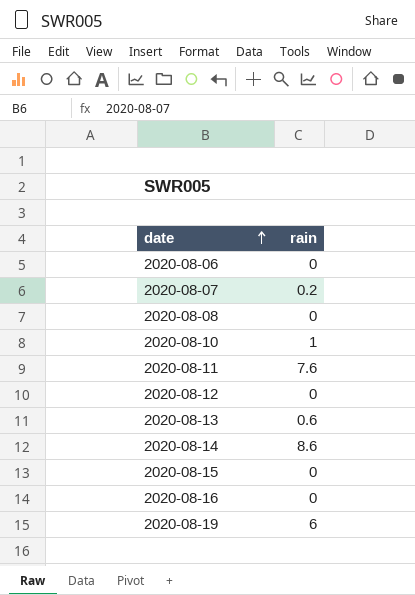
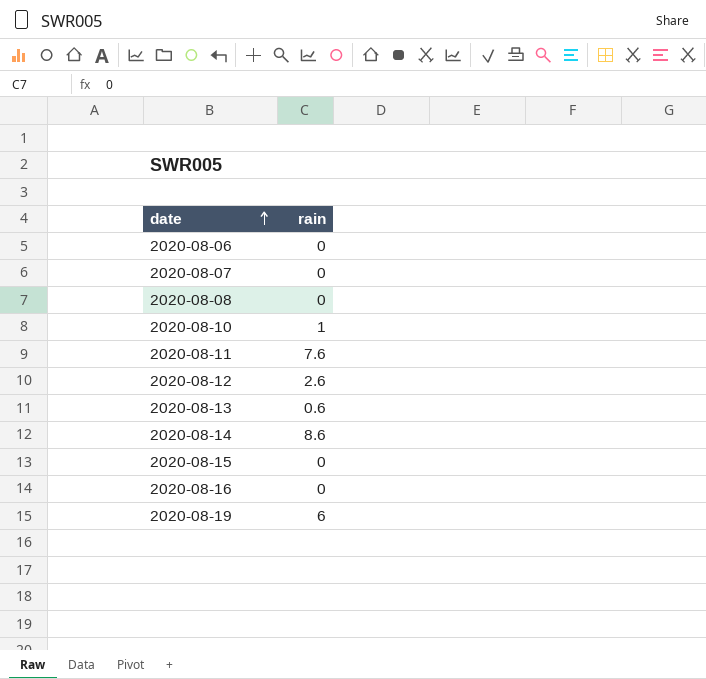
2020-08-07 | rain: 0.2 -> 0
2020-08-12 | rain: 0 -> 2.6

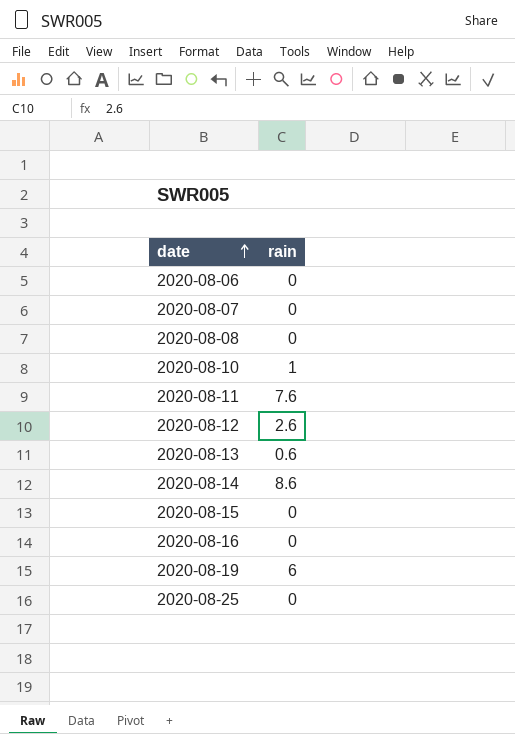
row 2020-08-25: none -> 0

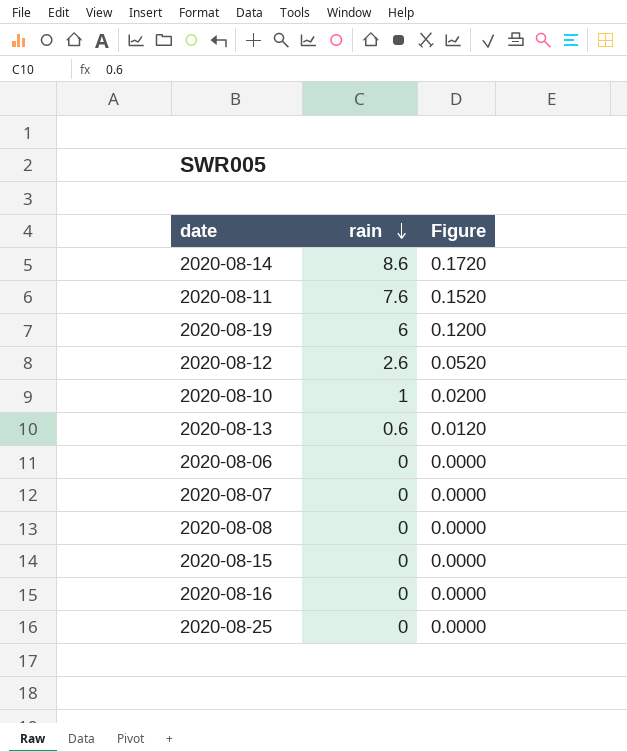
row order: date ascending -> rain descending
column Figure | formula: none -> [rain] * 0.02

